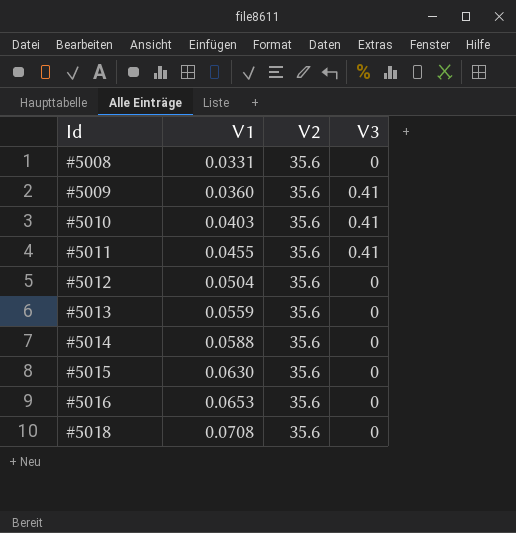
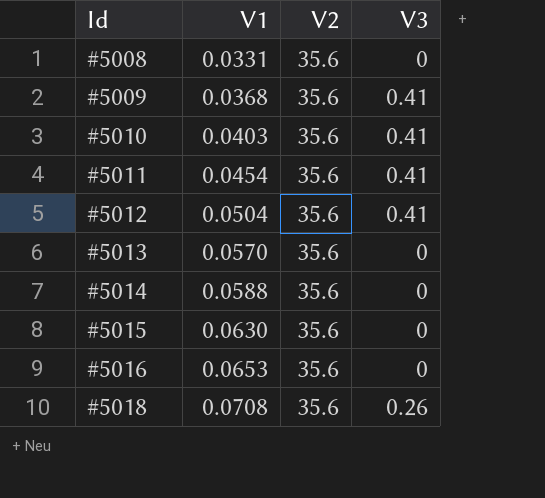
#5009 | V1: 0.0360 -> 0.0368
#5011 | V1: 0.0455 -> 0.0454
#5012 | V3: 0 -> 0.41
#5013 | V1: 0.0559 -> 0.0570
#5018 | V3: 0 -> 0.26

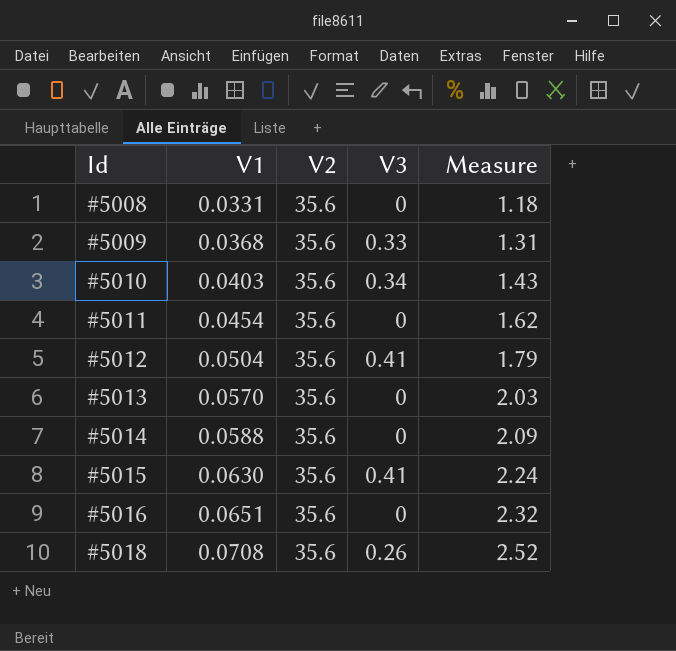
column Measure | formula: none -> [V1] * [V2]
#5009 | V3: 0.41 -> 0.33
#5010 | V3: 0.41 -> 0.34
#5011 | V3: 0.41 -> 0
#5015 | V3: 0 -> 0.41
#5016 | V1: 0.0653 -> 0.0651

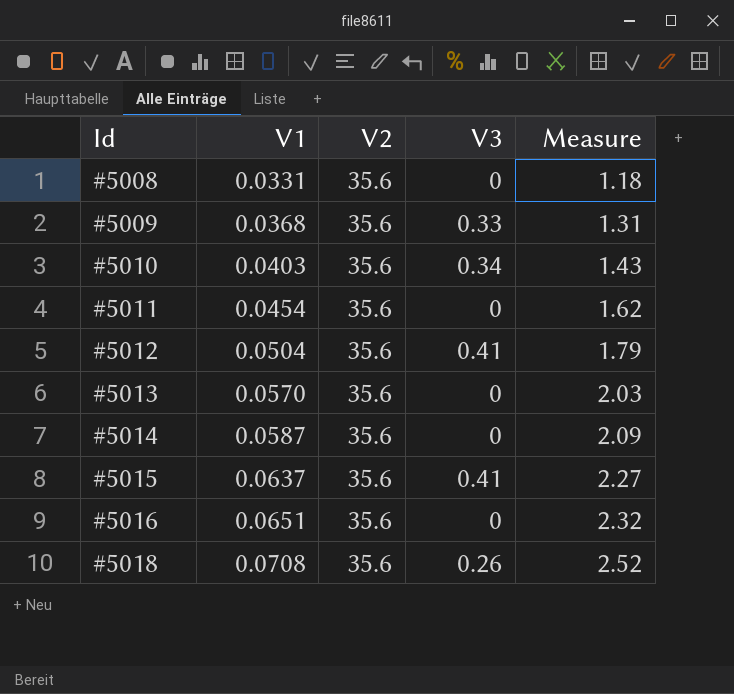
#5014 | V1: 0.0588 -> 0.0587
#5015 | V1: 0.0630 -> 0.0637
#5015 | Measure: 2.24 -> 2.27

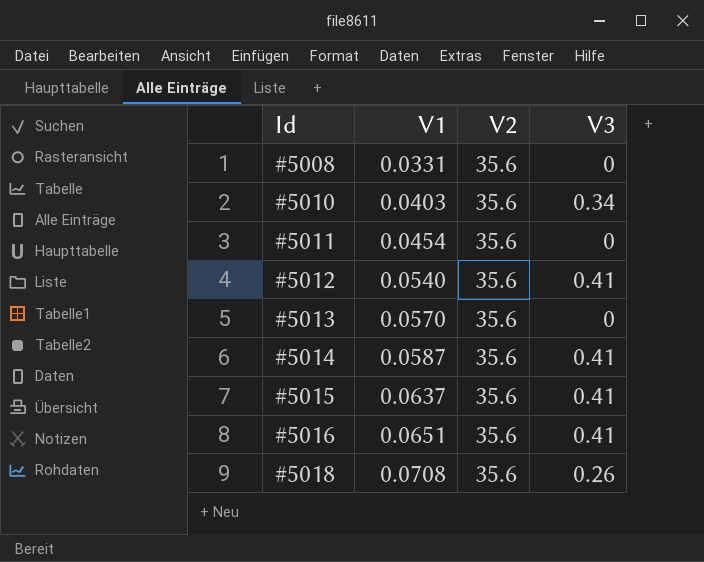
column Measure | formula: [V1] * [V2] -> none
row #5009: 0.0368 | 35.6 | 0.33 | 1.31 -> none
#5012 | V1: 0.0504 -> 0.0540
#5014 | V3: 0 -> 0.41
#5016 | V3: 0 -> 0.41

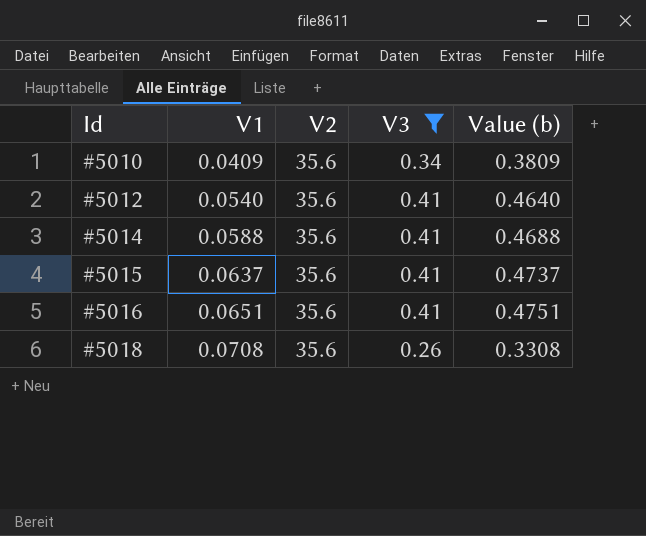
filter: none -> V3 != 0
column Value (b) | formula: none -> [V1] + [V3]
#5010 | V1: 0.0403 -> 0.0409
#5014 | V1: 0.0587 -> 0.0588

